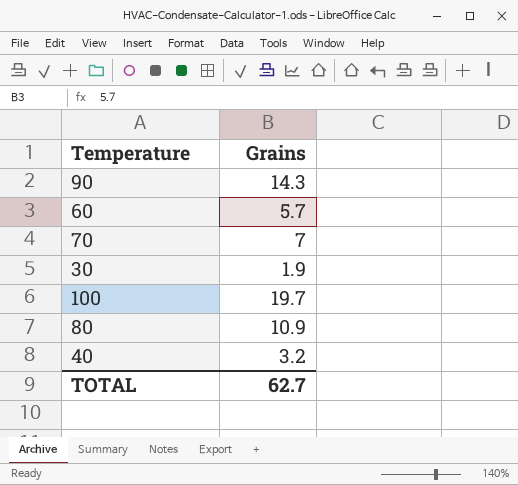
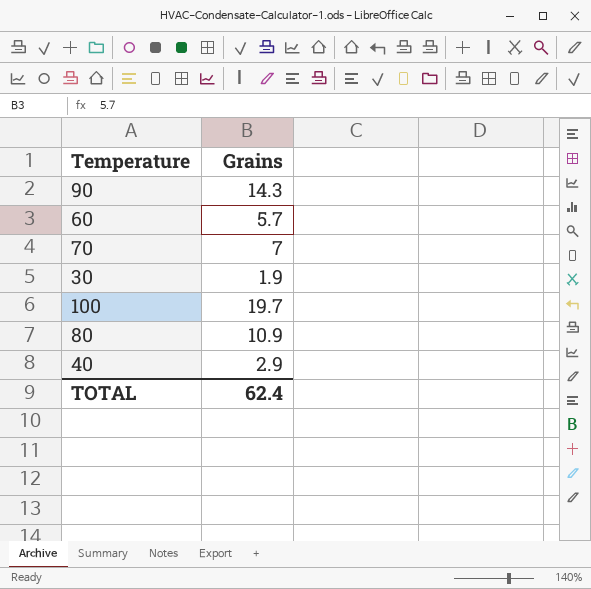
40 | Grains: 3.2 -> 2.9
TOTAL | Grains: 62.7 -> 62.4

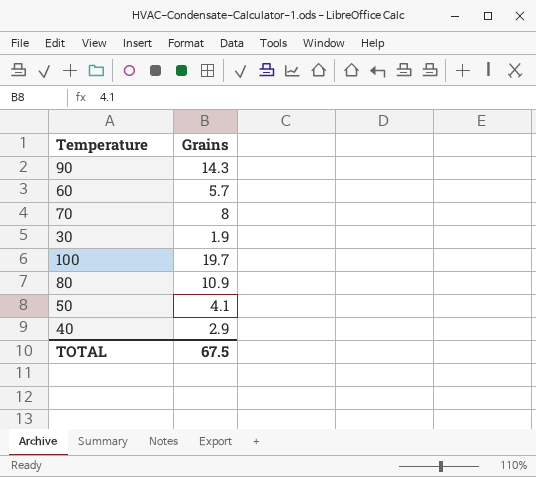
70 | Grains: 7 -> 8
row 50: none -> 4.1
TOTAL | Grains: 62.4 -> 67.5

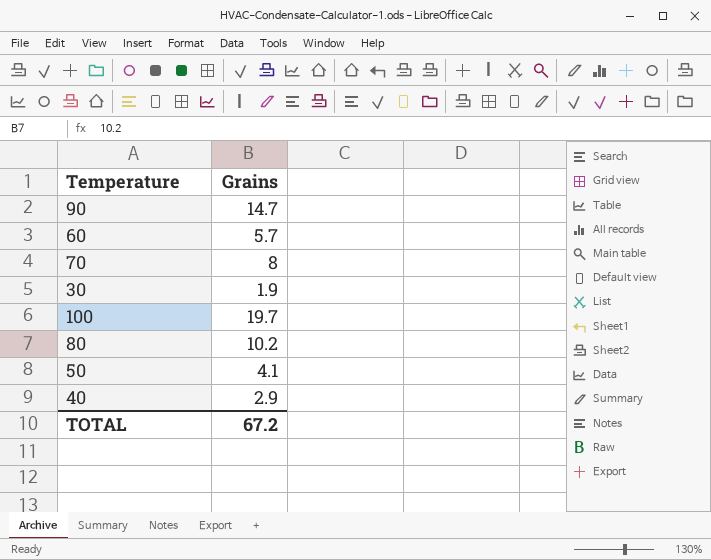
90 | Grains: 14.3 -> 14.7
80 | Grains: 10.9 -> 10.2
TOTAL | Grains: 67.5 -> 67.2

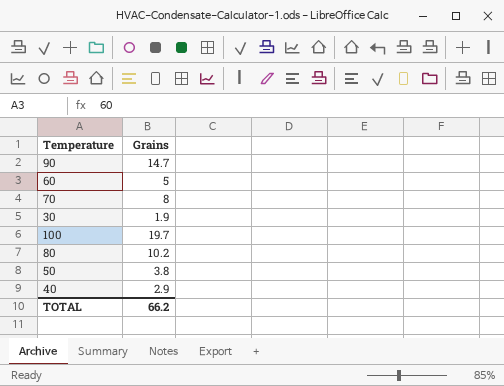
60 | Grains: 5.7 -> 5
50 | Grains: 4.1 -> 3.8
TOTAL | Grains: 67.2 -> 66.2

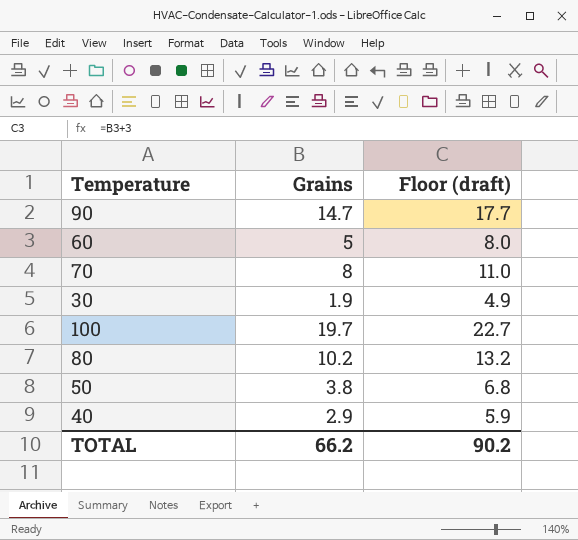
column Floor (draft) | formula: none -> [Grains] + 3

